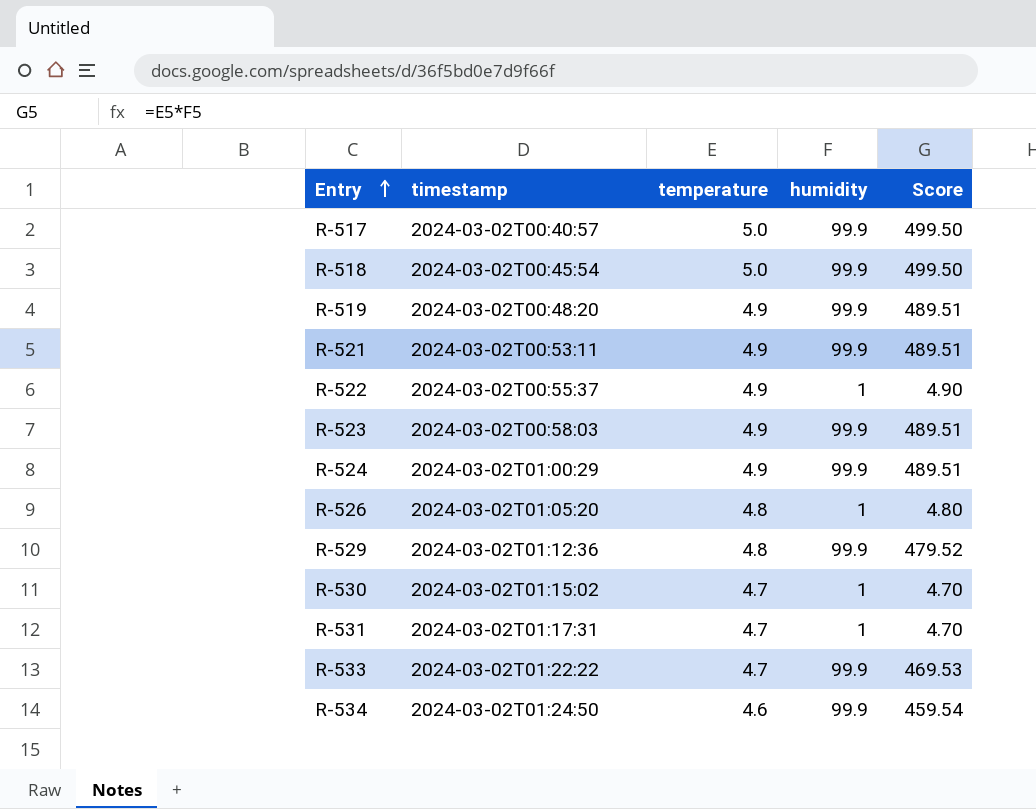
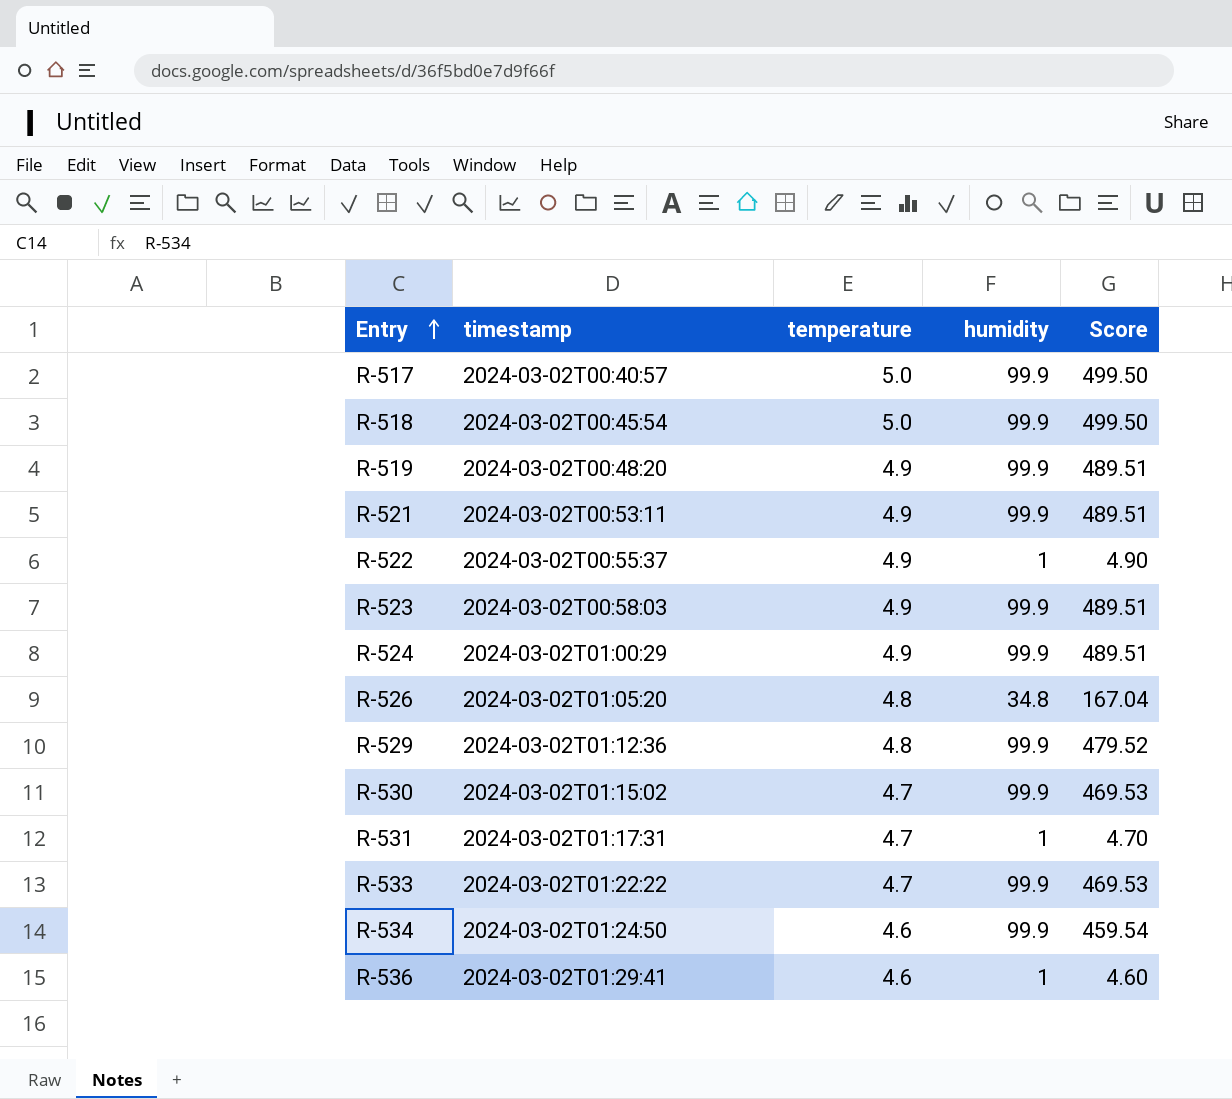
R-526 | humidity: 1 -> 34.8
R-526 | Score: 4.80 -> 167.04
R-530 | humidity: 1 -> 99.9
R-530 | Score: 4.70 -> 469.53
row R-536: none -> 2024-03-02T01:29:41 | 4.6 | 1 | 4.60

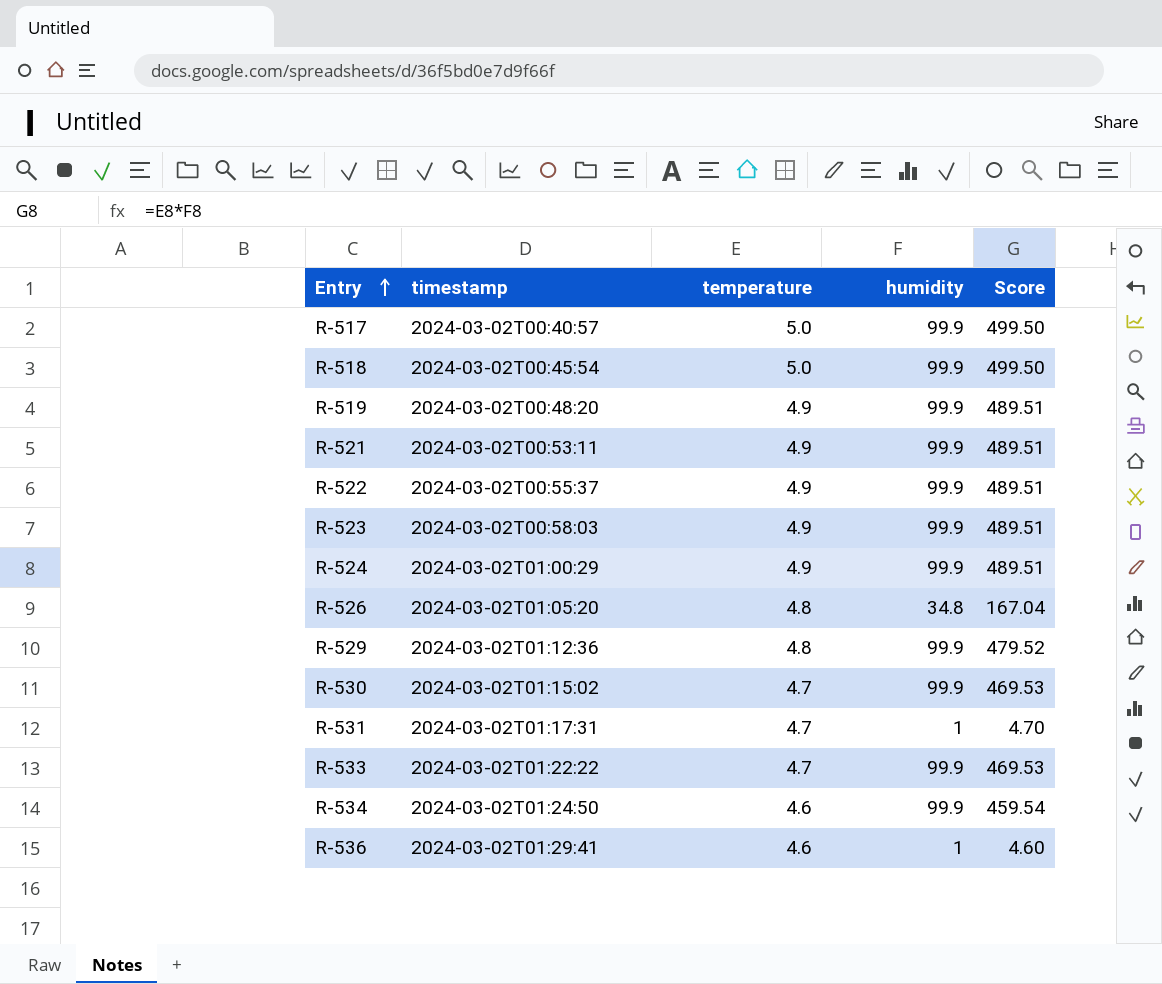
R-522 | humidity: 1 -> 99.9
R-522 | Score: 4.90 -> 489.51

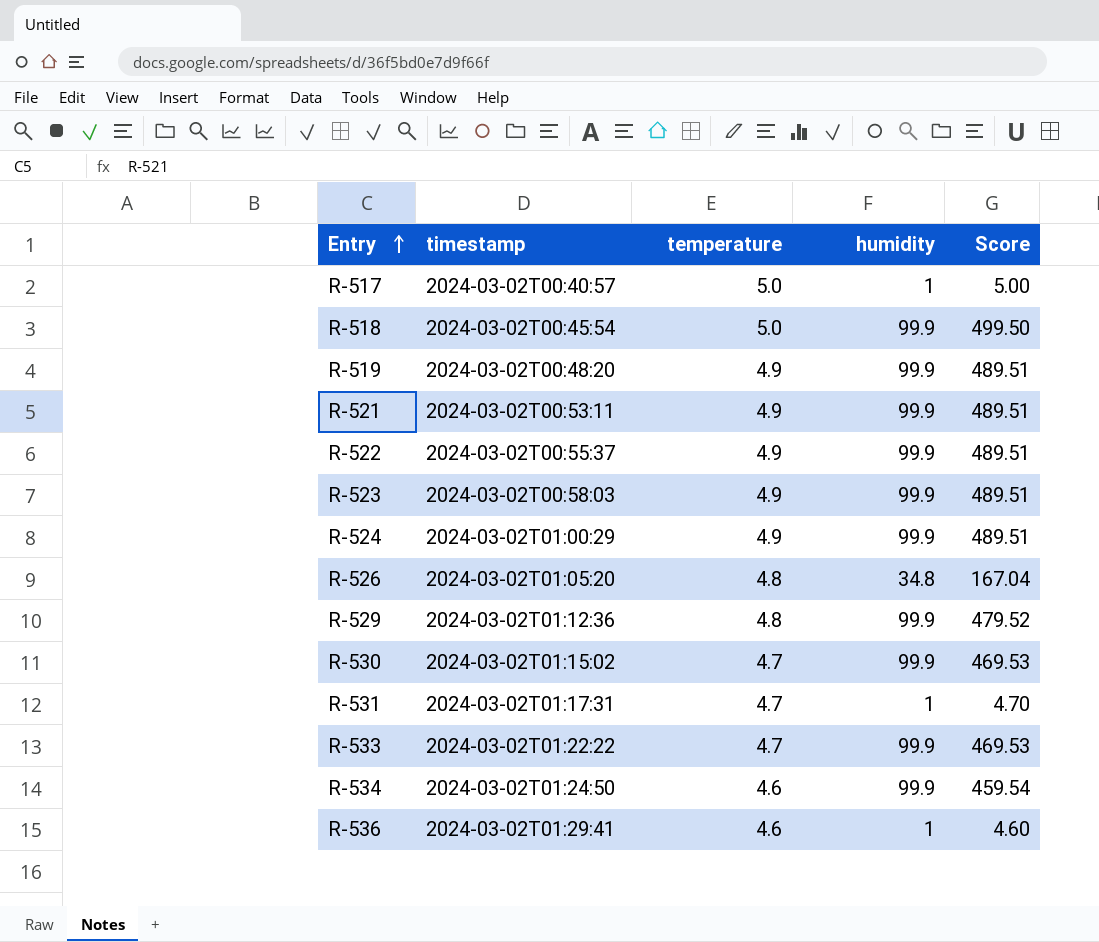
R-517 | humidity: 99.9 -> 1
R-517 | Score: 499.50 -> 5.00

